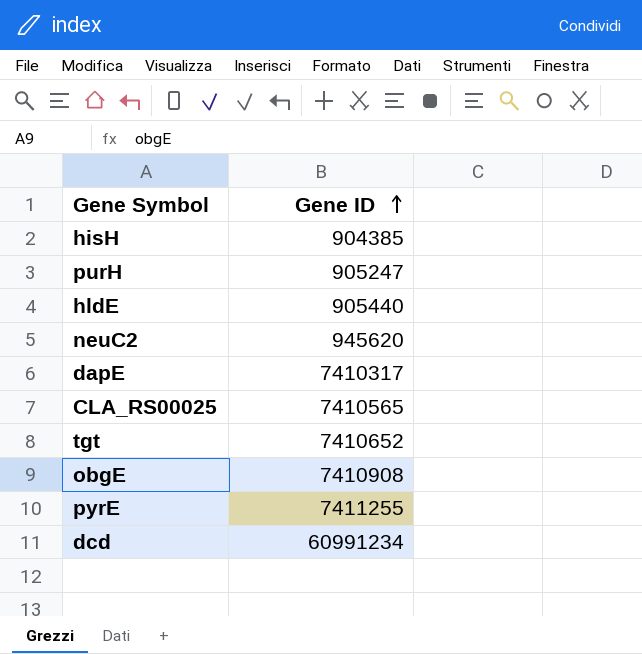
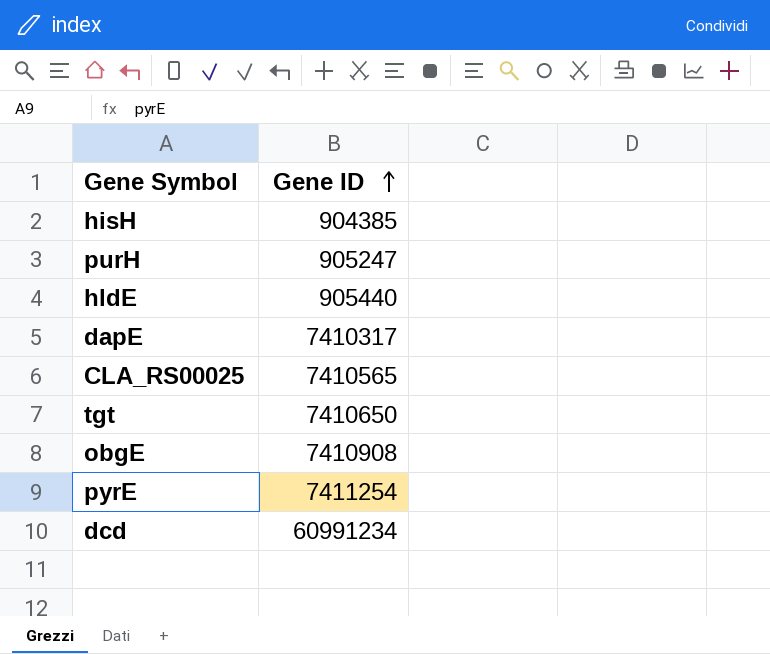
row neuC2: 945620 -> none
tgt | Gene ID: 7410652 -> 7410650
pyrE | Gene ID: 7411255 -> 7411254

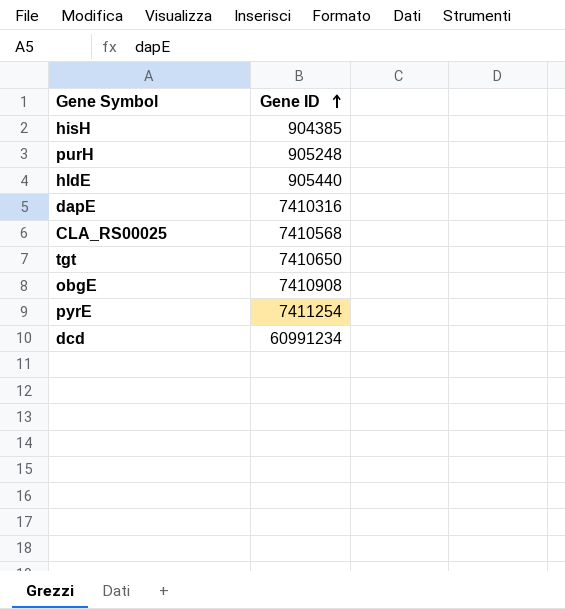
purH | Gene ID: 905247 -> 905248
dapE | Gene ID: 7410317 -> 7410316
CLA_RS00025 | Gene ID: 7410565 -> 7410568

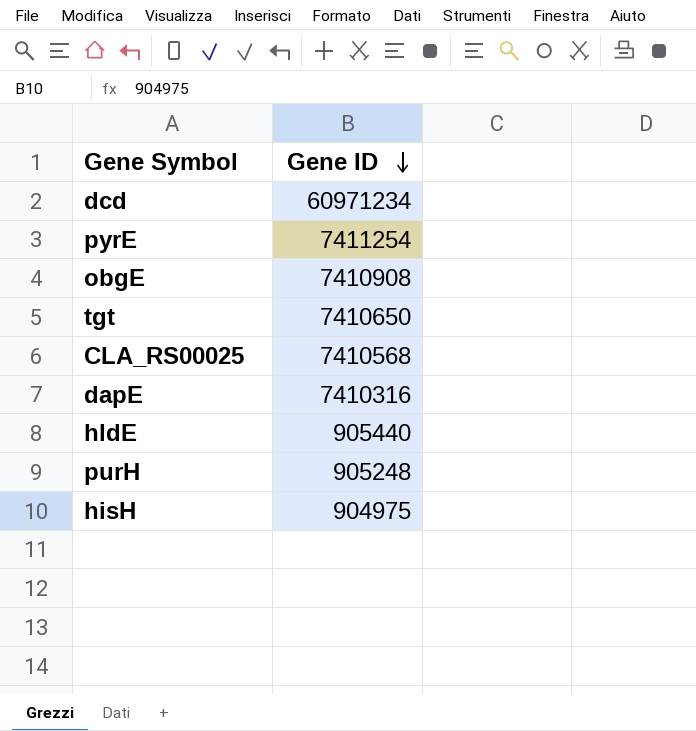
row order: Gene ID ascending -> Gene ID descending
dcd | Gene ID: 60991234 -> 60971234
hisH | Gene ID: 904385 -> 904975

